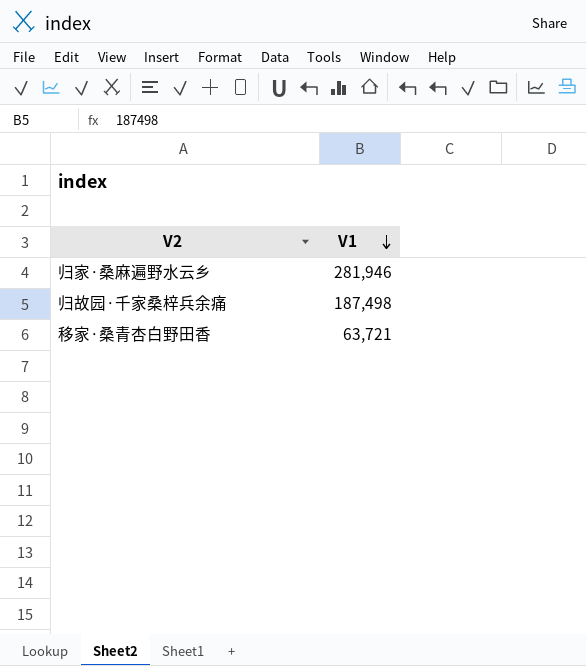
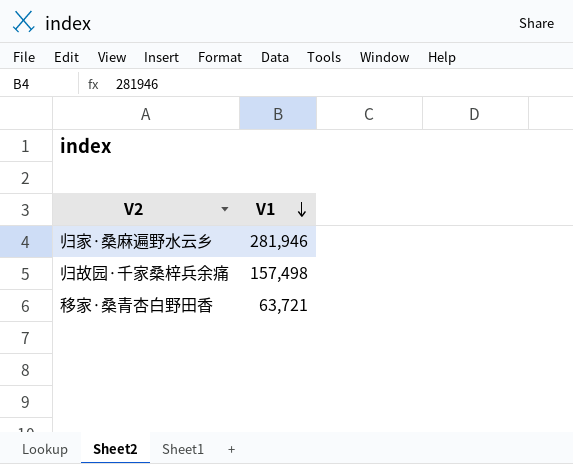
归故园·千家桑梓兵余痛 | V1: 187,498 -> 157,498

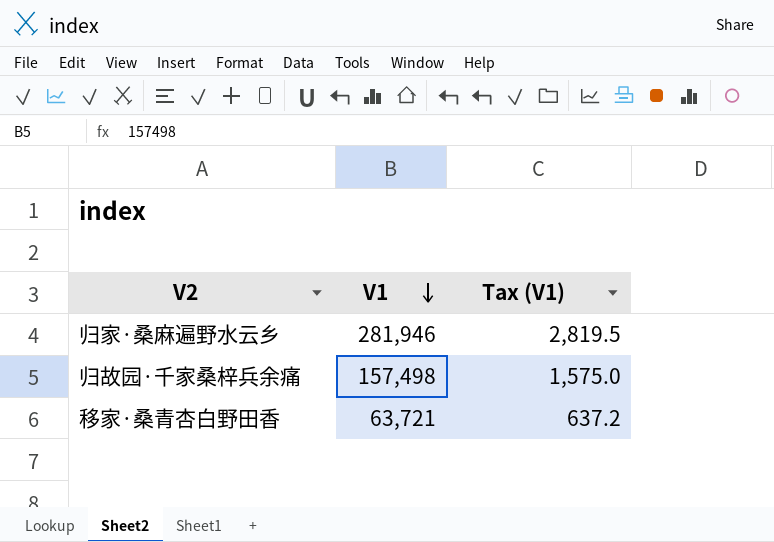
column Tax (V1) | formula: none -> [V1] * 0.01

